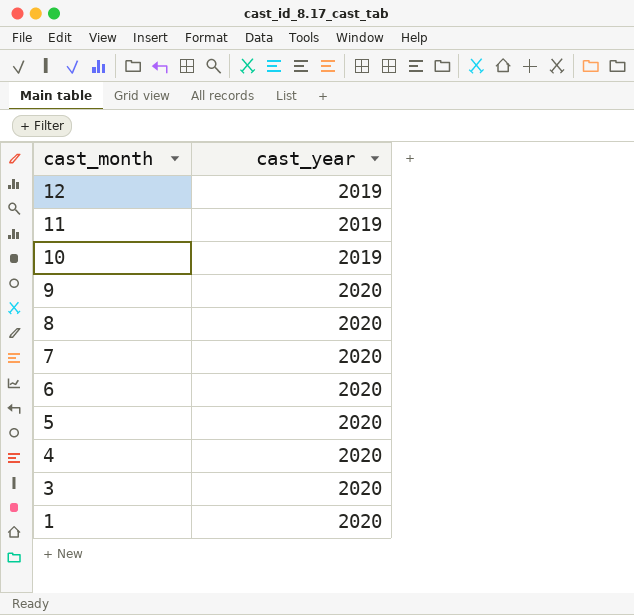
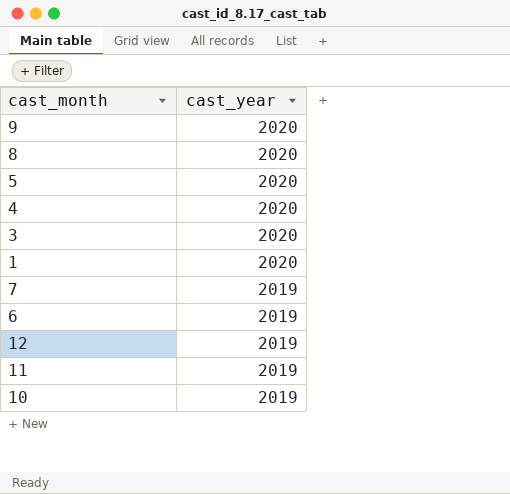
row order: cast_month descending -> cast_year descending
7 | cast_year: 2020 -> 2019
6 | cast_year: 2020 -> 2019

